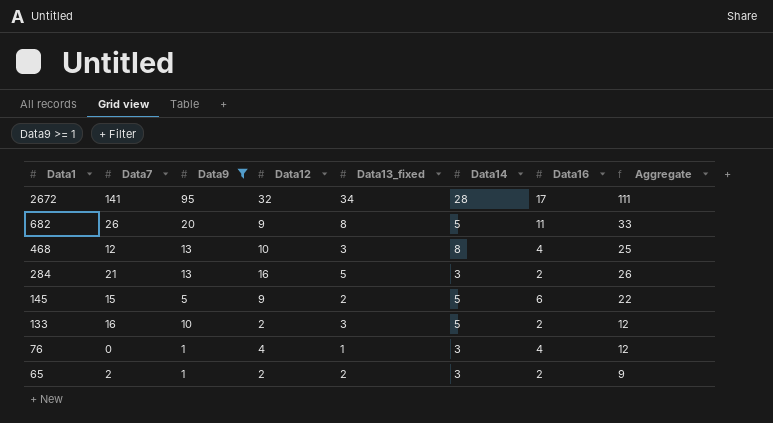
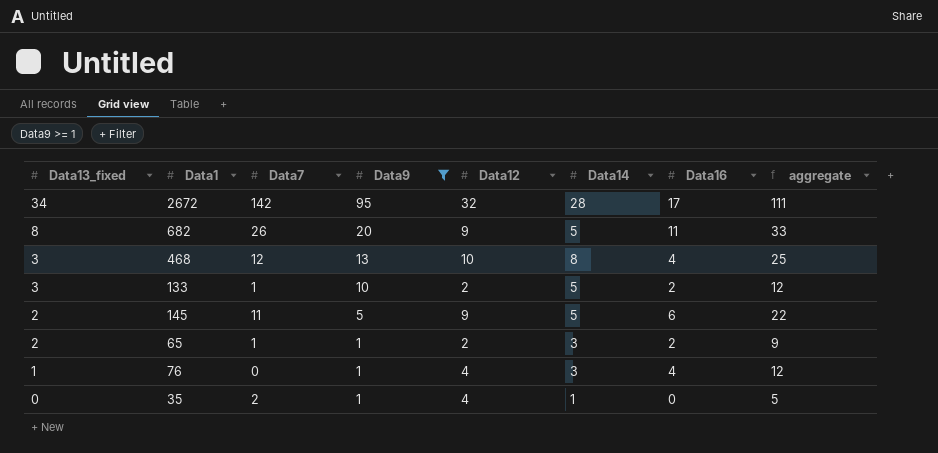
row order: Data1 descending -> Data13_fixed descending
column Data13_fixed | position: 5 -> 1
column name: Aggregate -> aggregate
row 284: 21 | 13 | 16 | 5 | 3 | 2 | 26 -> none
2672 | Data7: 141 -> 142
133 | Data7: 16 -> 1
145 | Data7: 15 -> 11
65 | Data7: 2 -> 1
row 35: none -> 0 | 2 | 1 | 4 | 1 | 0 | 5

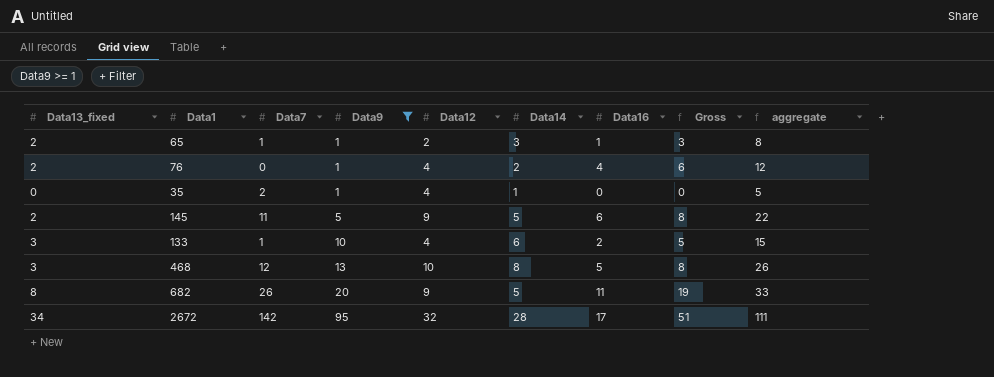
row order: Data13_fixed descending -> Data9 ascending
column Gross | formula: none -> [Data13_fixed] + [Data16]
65 | Data16: 2 -> 1
65 | aggregate: 9 -> 8
76 | Data13_fixed: 1 -> 2
76 | Data14: 3 -> 2
133 | Data12: 2 -> 4
133 | Data14: 5 -> 6
133 | aggregate: 12 -> 15
468 | Data16: 4 -> 5
468 | aggregate: 25 -> 26

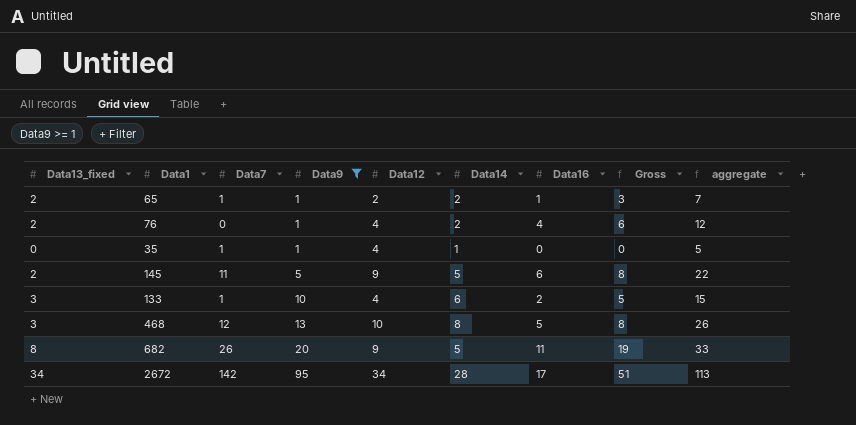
65 | Data14: 3 -> 2
65 | aggregate: 8 -> 7
35 | Data7: 2 -> 1
2672 | Data12: 32 -> 34
2672 | aggregate: 111 -> 113

